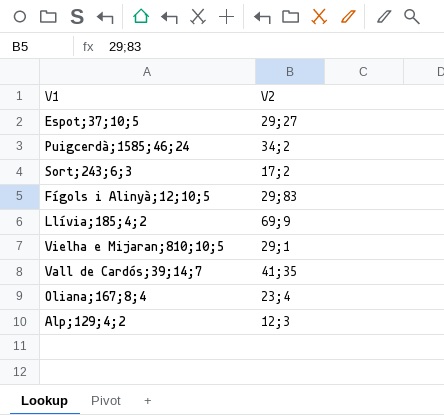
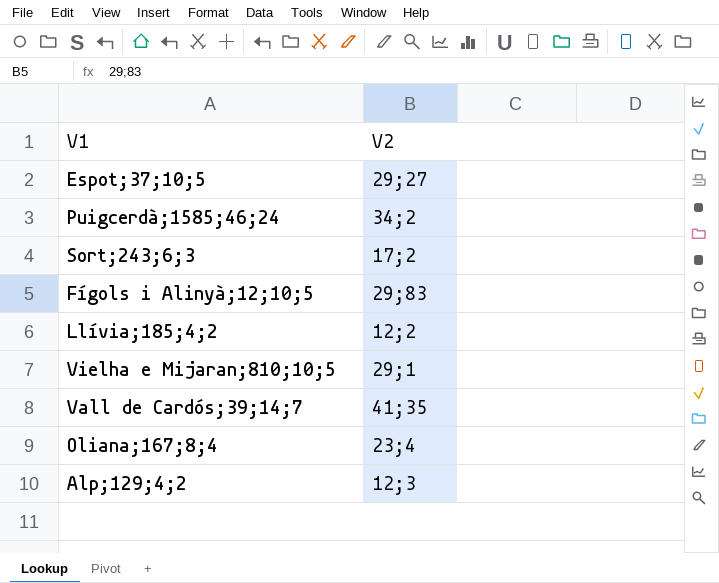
Llívia;185;4;2 | V2: 69;9 -> 12;2

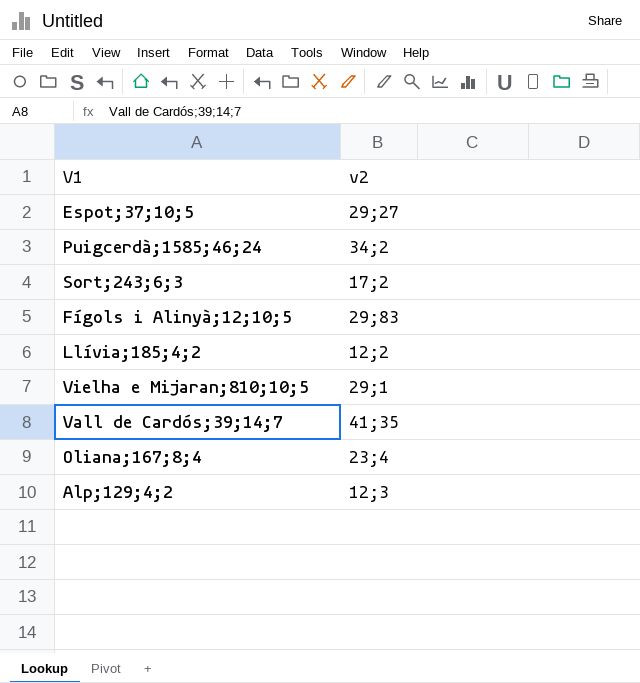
column name: V2 -> v2

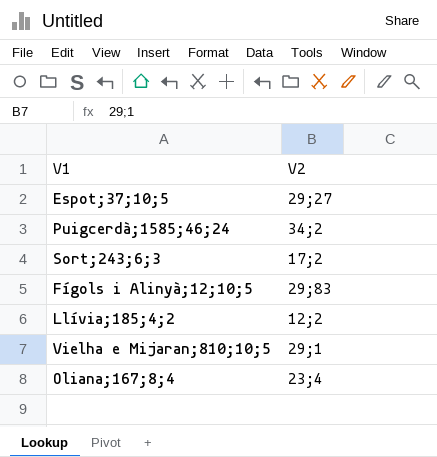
column name: v2 -> V2
row Vall de Cardós;39;14;7: 41;35 -> none
row Alp;129;4;2: 12;3 -> none

